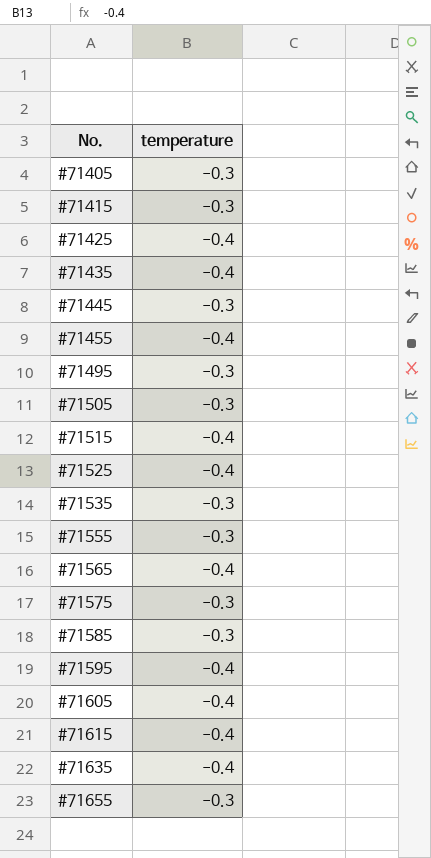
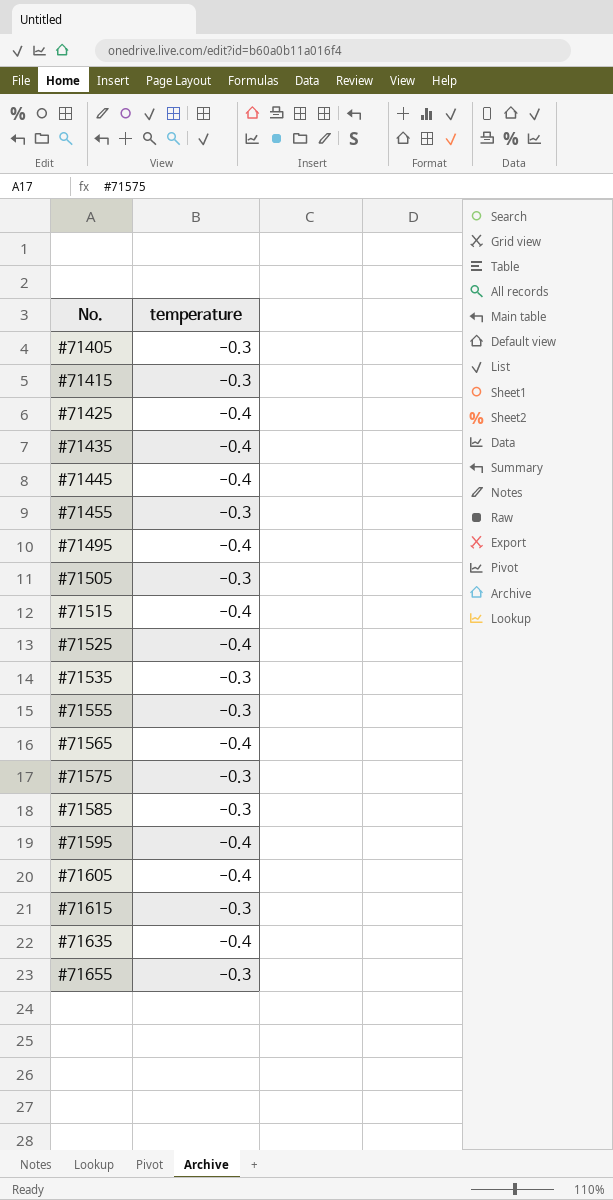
#71445 | temperature: -0.3 -> -0.4
#71455 | temperature: -0.4 -> -0.3
#71495 | temperature: -0.3 -> -0.4
#71615 | temperature: -0.4 -> -0.3

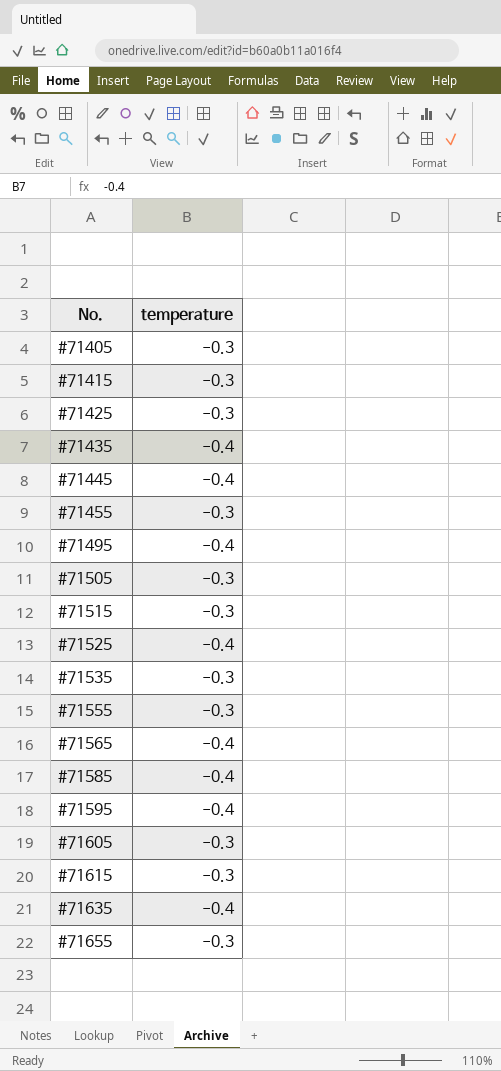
row #71575: -0.3 -> none
#71425 | temperature: -0.4 -> -0.3
#71515 | temperature: -0.4 -> -0.3
#71585 | temperature: -0.3 -> -0.4
#71605 | temperature: -0.4 -> -0.3

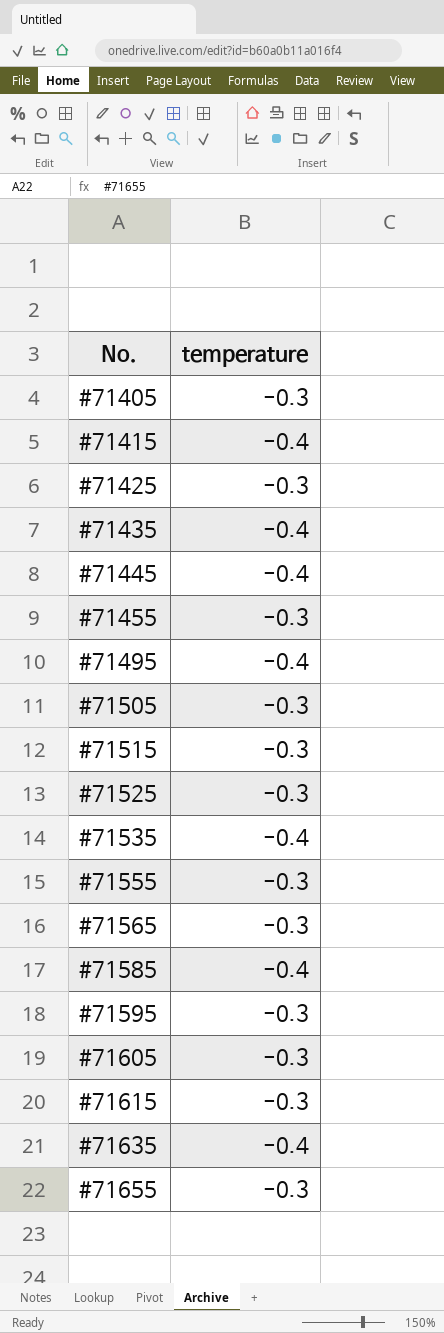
#71415 | temperature: -0.3 -> -0.4
#71525 | temperature: -0.4 -> -0.3
#71535 | temperature: -0.3 -> -0.4
#71565 | temperature: -0.4 -> -0.3
#71595 | temperature: -0.4 -> -0.3

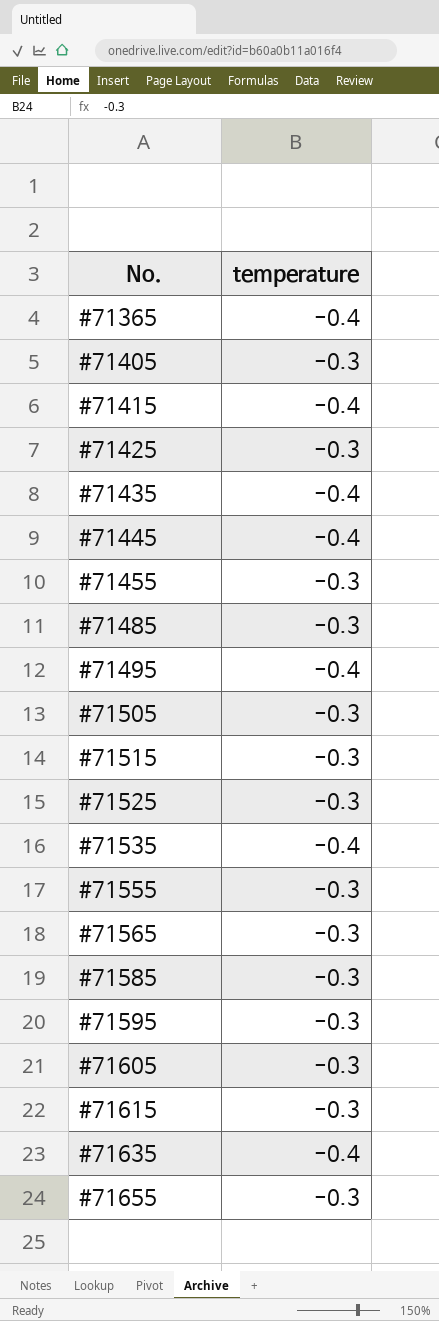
row #71365: none -> -0.4
row #71485: none -> -0.3
#71585 | temperature: -0.4 -> -0.3

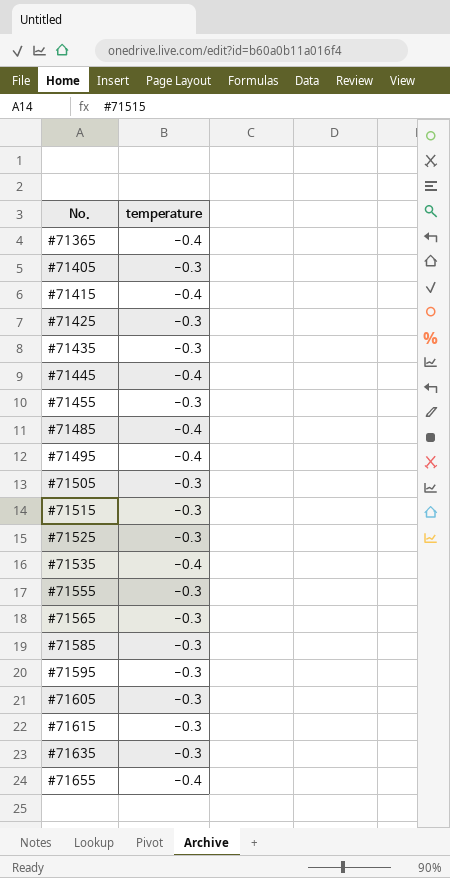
#71435 | temperature: -0.4 -> -0.3
#71485 | temperature: -0.3 -> -0.4
#71635 | temperature: -0.4 -> -0.3
#71655 | temperature: -0.3 -> -0.4

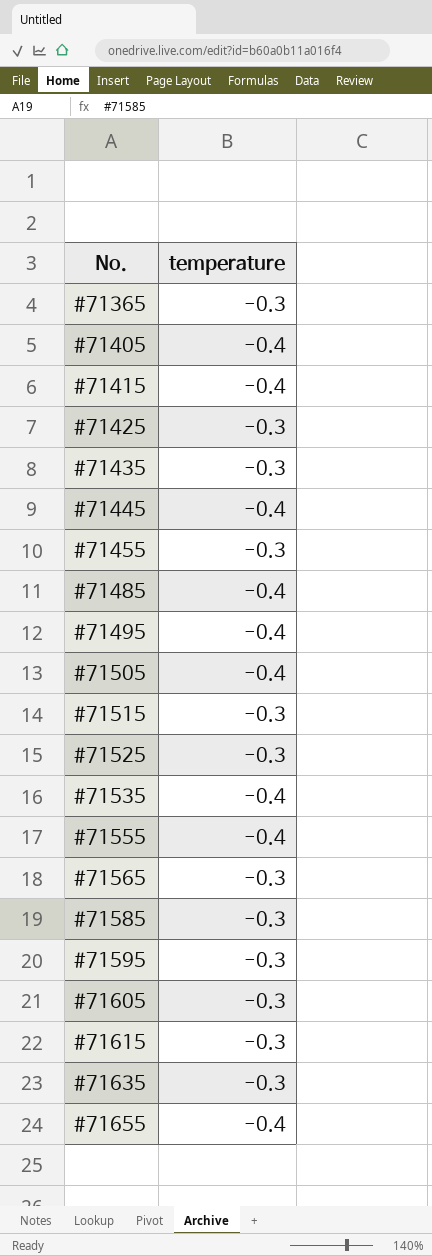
#71365 | temperature: -0.4 -> -0.3
#71405 | temperature: -0.3 -> -0.4
#71505 | temperature: -0.3 -> -0.4
#71555 | temperature: -0.3 -> -0.4

